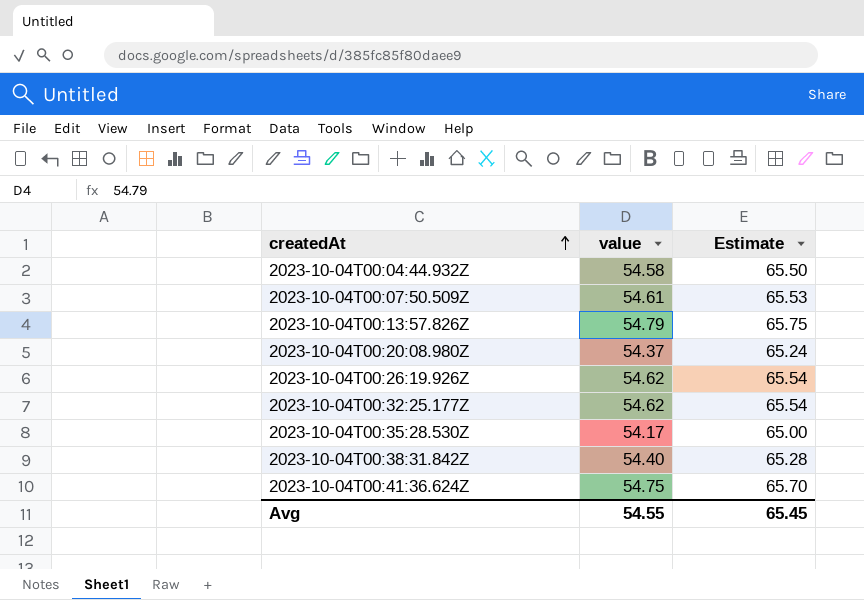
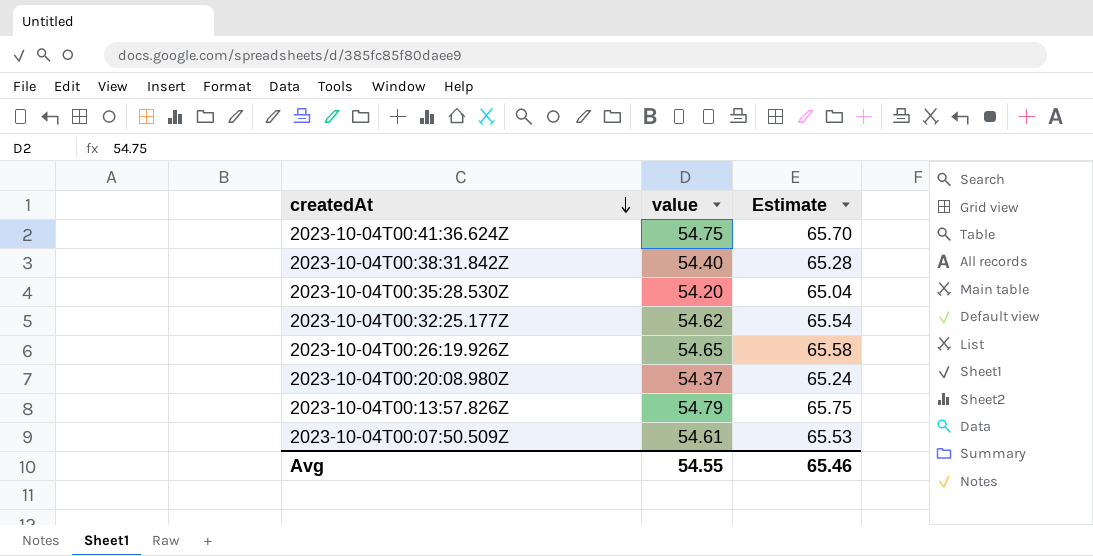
row order: createdAt ascending -> createdAt descending
row 2023-10-04T00:04:44.932Z: 54.58 | 65.50 -> none
2023-10-04T00:35:28.530Z | value: 54.17 -> 54.20
2023-10-04T00:35:28.530Z | Estimate: 65.00 -> 65.04
2023-10-04T00:26:19.926Z | value: 54.62 -> 54.65
2023-10-04T00:26:19.926Z | Estimate: 65.54 -> 65.58
Avg | Estimate: 65.45 -> 65.46

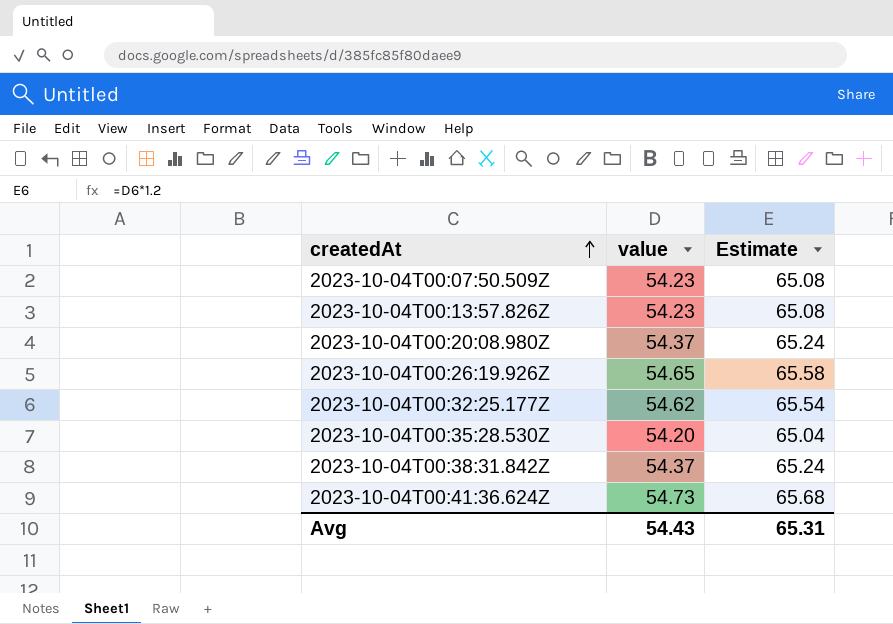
row order: createdAt descending -> createdAt ascending
2023-10-04T00:07:50.509Z | value: 54.61 -> 54.23
2023-10-04T00:07:50.509Z | Estimate: 65.53 -> 65.08
2023-10-04T00:13:57.826Z | value: 54.79 -> 54.23
2023-10-04T00:13:57.826Z | Estimate: 65.75 -> 65.08
2023-10-04T00:38:31.842Z | value: 54.40 -> 54.37
2023-10-04T00:38:31.842Z | Estimate: 65.28 -> 65.24
2023-10-04T00:41:36.624Z | value: 54.75 -> 54.73
2023-10-04T00:41:36.624Z | Estimate: 65.70 -> 65.68
Avg | value: 54.55 -> 54.43
Avg | Estimate: 65.46 -> 65.31

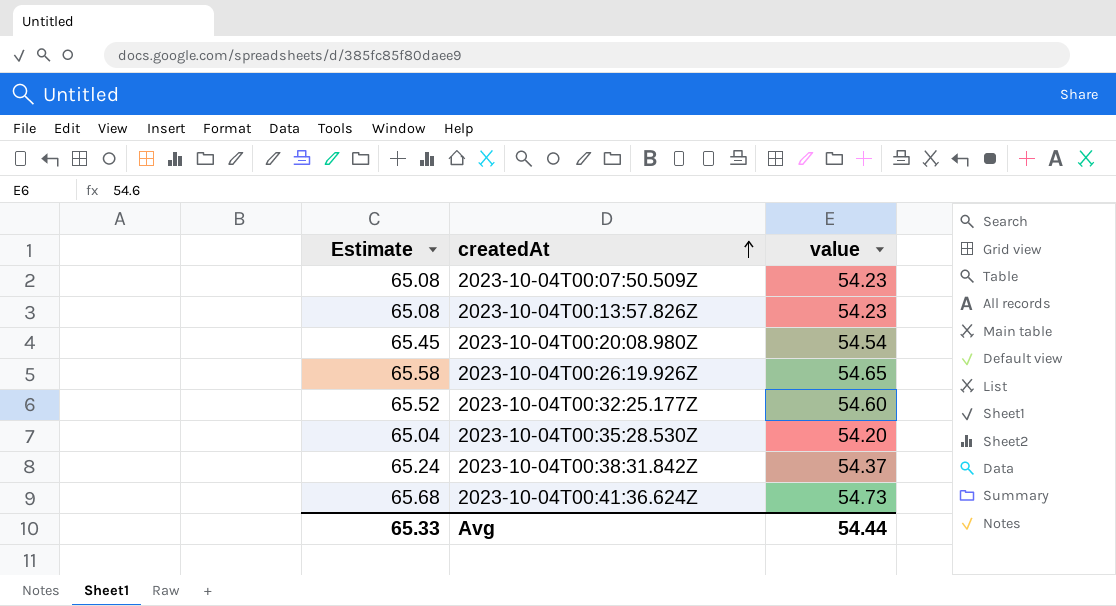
column Estimate | position: 3 -> 1
2023-10-04T00:20:08.980Z | Estimate: 65.24 -> 65.45
2023-10-04T00:20:08.980Z | value: 54.37 -> 54.54
2023-10-04T00:32:25.177Z | Estimate: 65.54 -> 65.52
2023-10-04T00:32:25.177Z | value: 54.62 -> 54.60
Avg | Estimate: 65.31 -> 65.33
Avg | value: 54.43 -> 54.44

